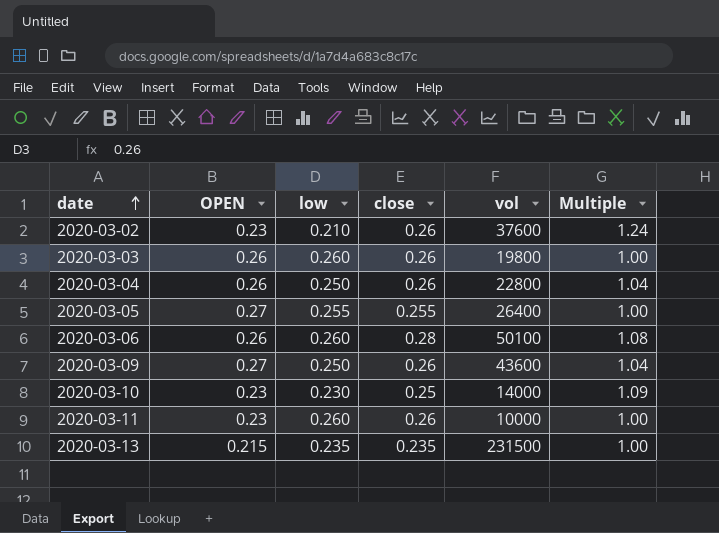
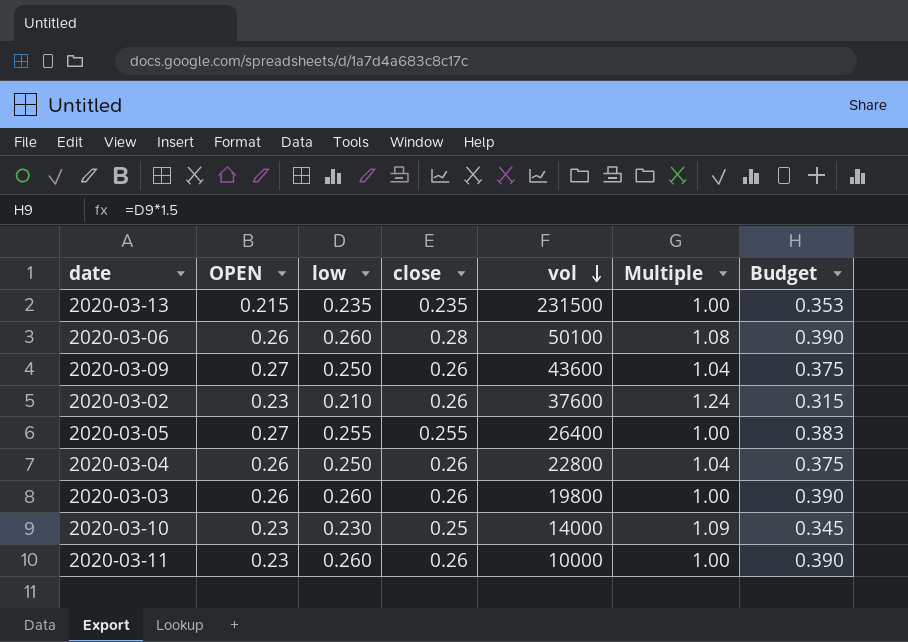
row order: date ascending -> vol descending
column Budget | formula: none -> [low] * 1.5

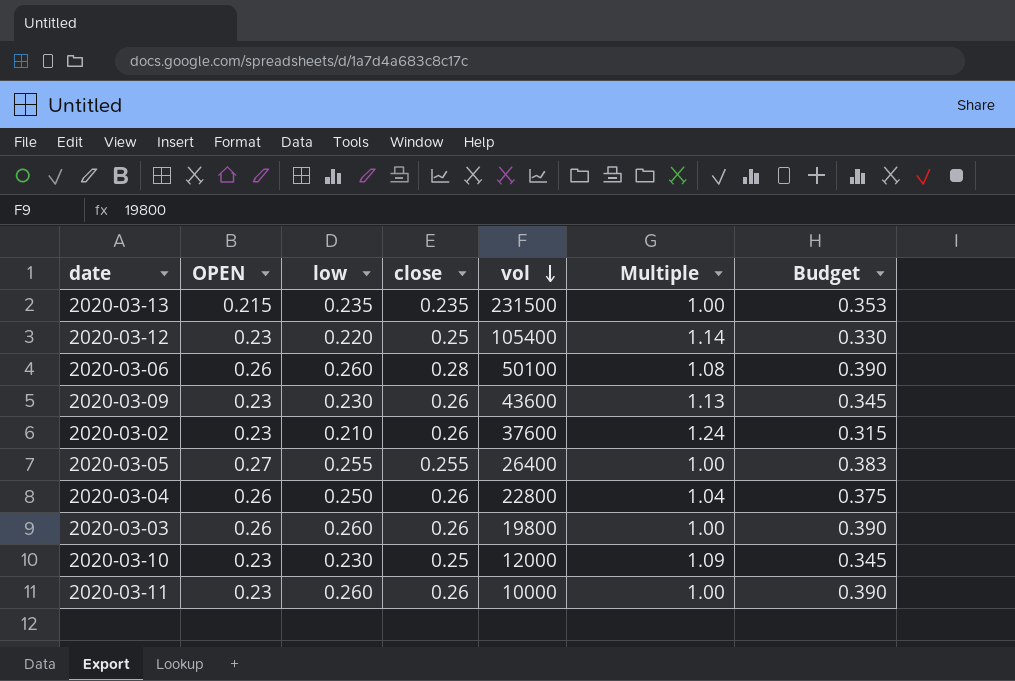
row 2020-03-12: none -> 0.23 | 0.220 | 0.25 | 105400 | 1.14 | 0.330
2020-03-09 | OPEN: 0.27 -> 0.23
2020-03-09 | low: 0.250 -> 0.230
2020-03-09 | Multiple: 1.04 -> 1.13
2020-03-09 | Budget: 0.375 -> 0.345
2020-03-10 | vol: 14000 -> 12000

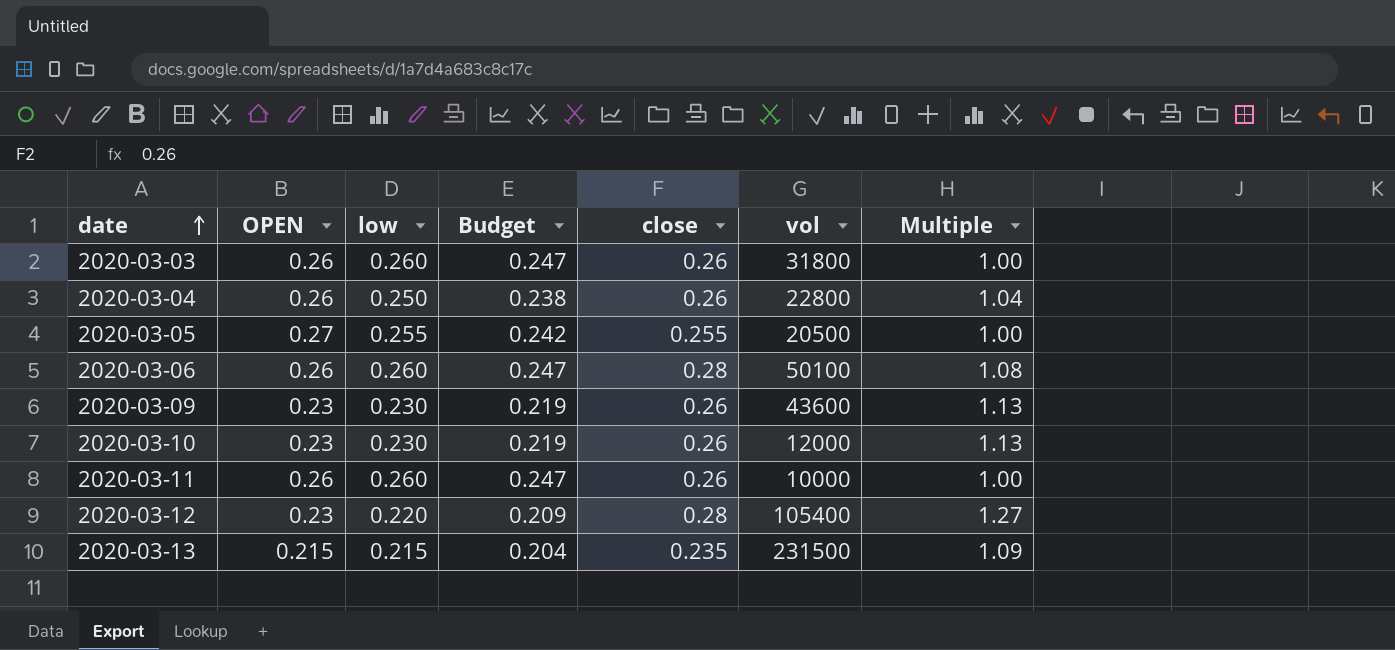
row order: vol descending -> date ascending
column Budget | formula: [low] * 1.5 -> [low] * 0.95
column Budget | position: 7 -> 4
row 2020-03-02: 0.23 | 0.210 | 0.26 | 37600 | 1.24 | 0.315 -> none
2020-03-03 | vol: 19800 -> 31800
2020-03-05 | vol: 26400 -> 20500
2020-03-10 | close: 0.25 -> 0.26
2020-03-10 | Multiple: 1.09 -> 1.13
2020-03-11 | OPEN: 0.23 -> 0.26
2020-03-12 | close: 0.25 -> 0.28
2020-03-12 | Multiple: 1.14 -> 1.27
2020-03-13 | low: 0.235 -> 0.215
2020-03-13 | Multiple: 1.00 -> 1.09

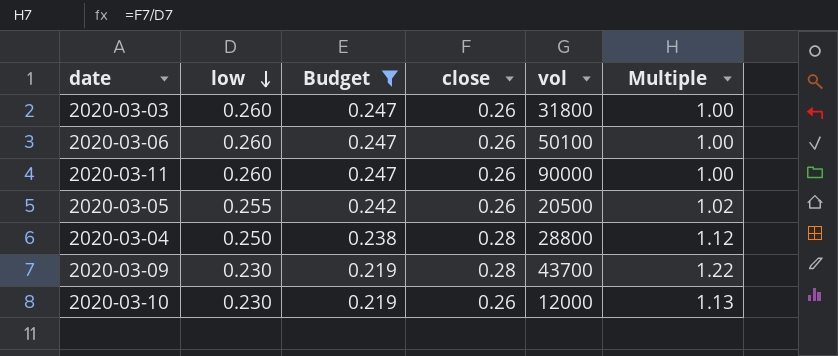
filter: none -> Budget >= 0.219
row order: date ascending -> low descending
column OPEN | position: 2 -> none
2020-03-06 | close: 0.28 -> 0.26
2020-03-06 | Multiple: 1.08 -> 1.00
2020-03-11 | vol: 10000 -> 90000
2020-03-05 | close: 0.255 -> 0.26
2020-03-05 | Multiple: 1.00 -> 1.02
2020-03-04 | close: 0.26 -> 0.28
2020-03-04 | vol: 22800 -> 28800
2020-03-04 | Multiple: 1.04 -> 1.12
2020-03-09 | close: 0.26 -> 0.28
2020-03-09 | vol: 43600 -> 43700
2020-03-09 | Multiple: 1.13 -> 1.22

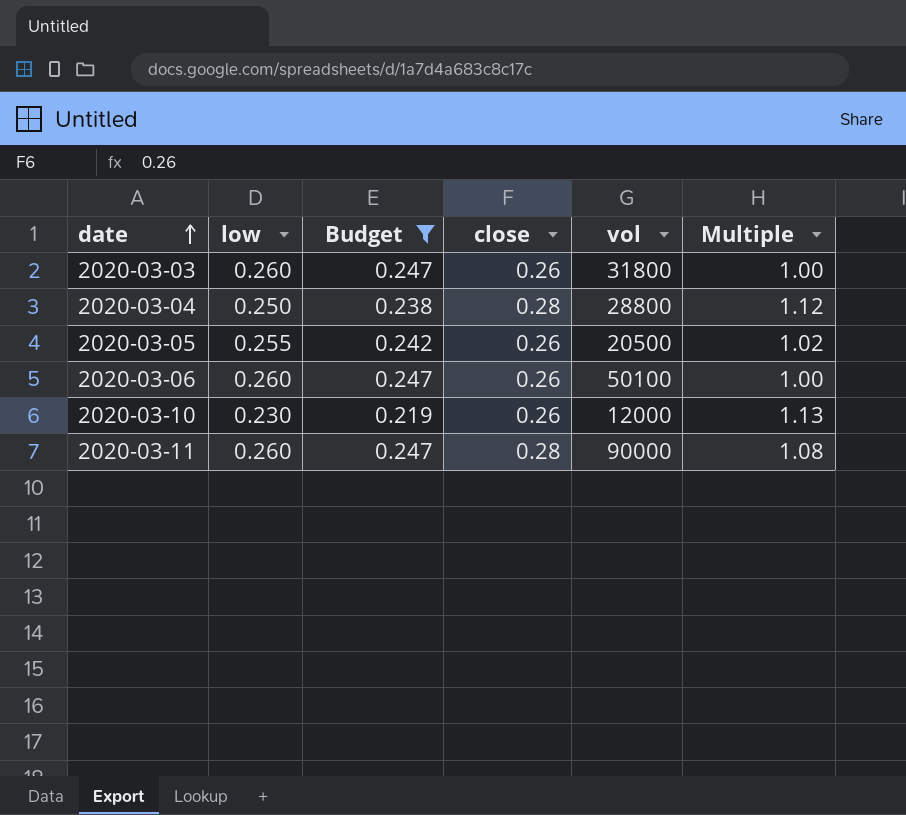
row order: low descending -> date ascending
row 2020-03-09: 0.230 | 0.219 | 0.28 | 43700 | 1.22 -> none
2020-03-11 | close: 0.26 -> 0.28
2020-03-11 | Multiple: 1.00 -> 1.08

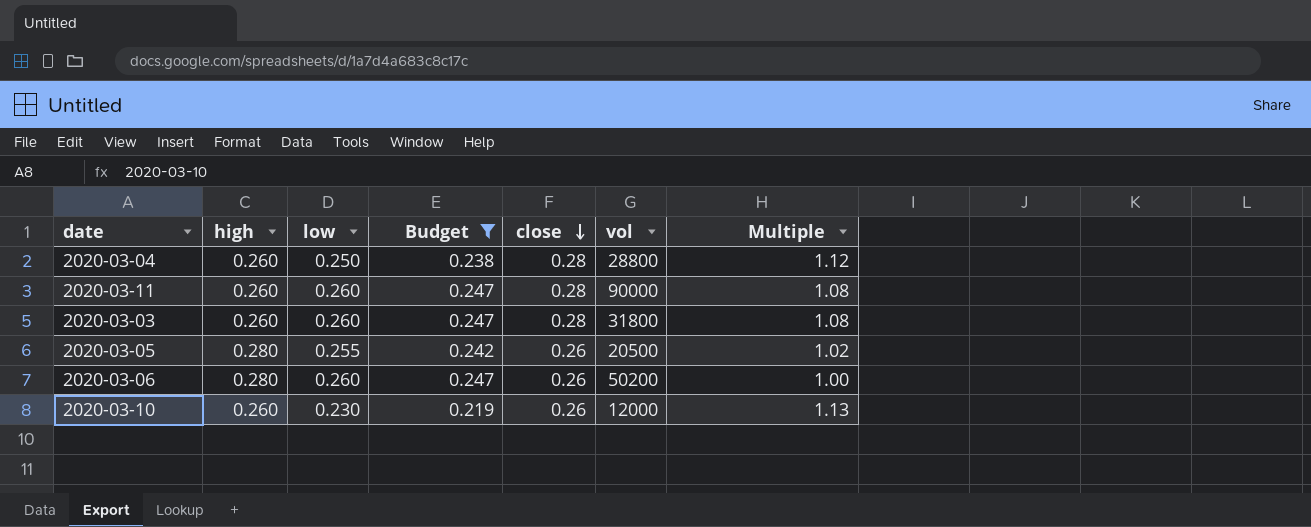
row order: date ascending -> close descending
column high | position: none -> 2
2020-03-03 | close: 0.26 -> 0.28
2020-03-03 | Multiple: 1.00 -> 1.08
2020-03-06 | vol: 50100 -> 50200

